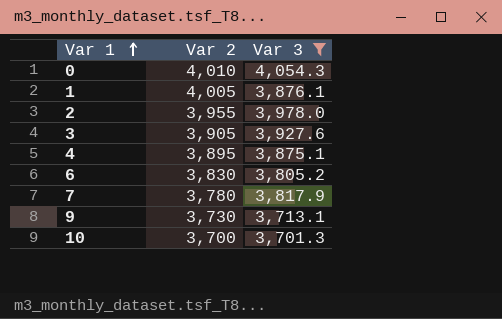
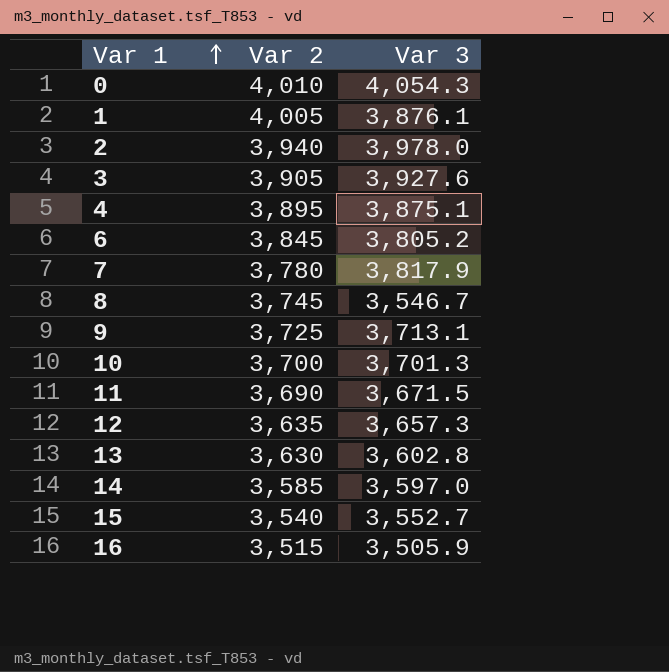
filter: Var 3 >= 3,701.3 -> none
2 | Var 2: 3,955 -> 3,940
6 | Var 2: 3,830 -> 3,845
9 | Var 2: 3,730 -> 3,725

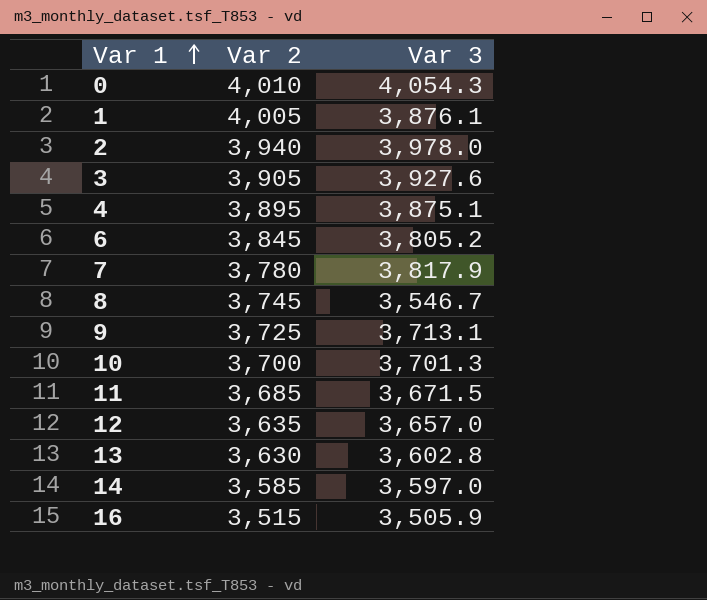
row 15: 3,540 | 3,552.7 -> none
11 | Var 2: 3,690 -> 3,685
12 | Var 3: 3,657.3 -> 3,657.0

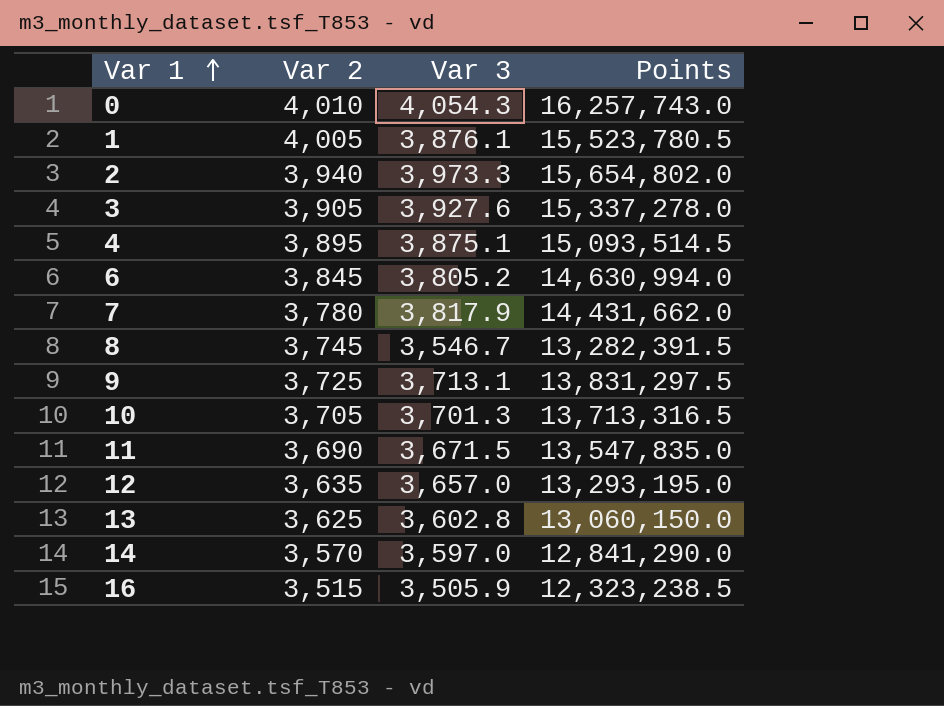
column Points | formula: none -> [Var 2] * [Var 3]
2 | Var 3: 3,978.0 -> 3,973.3
10 | Var 2: 3,700 -> 3,705
11 | Var 2: 3,685 -> 3,690
13 | Var 2: 3,630 -> 3,625
14 | Var 2: 3,585 -> 3,570

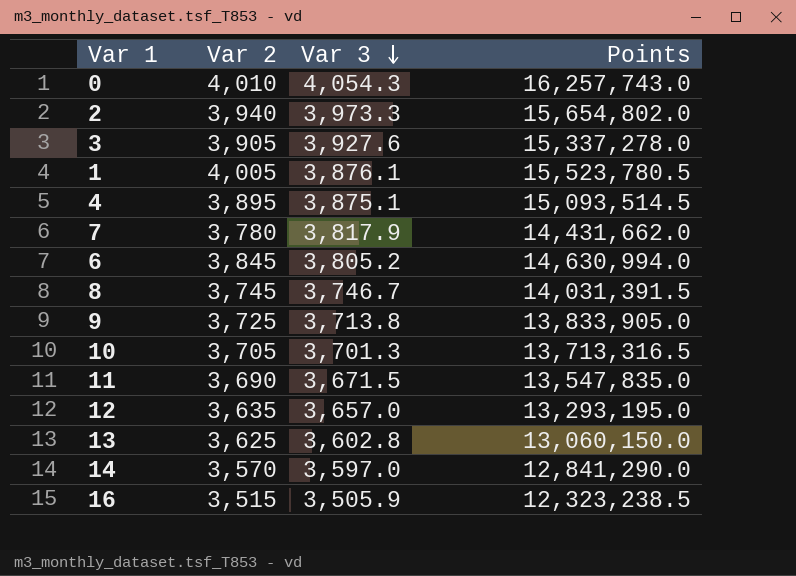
row order: Var 1 ascending -> Var 3 descending
8 | Var 3: 3,546.7 -> 3,746.7
8 | Points: 13,282,391.5 -> 14,031,391.5
9 | Var 3: 3,713.1 -> 3,713.8
9 | Points: 13,831,297.5 -> 13,833,905.0

